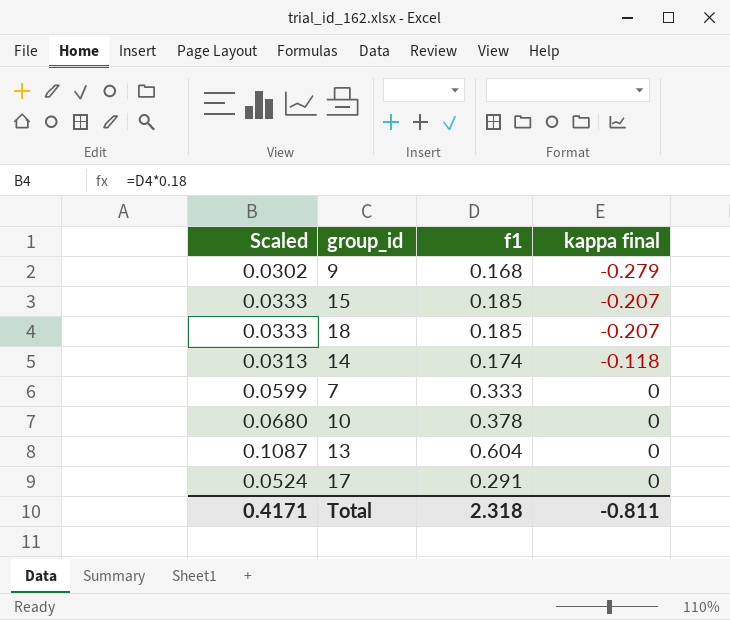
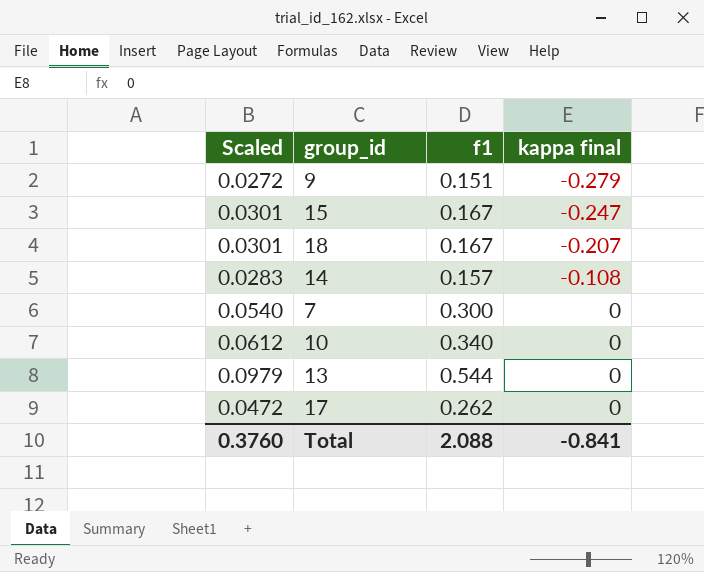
9 | Scaled: 0.0302 -> 0.0272
9 | f1: 0.168 -> 0.151
15 | Scaled: 0.0333 -> 0.0301
15 | f1: 0.185 -> 0.167
15 | kappa final: -0.207 -> -0.247
18 | Scaled: 0.0333 -> 0.0301
18 | f1: 0.185 -> 0.167
14 | Scaled: 0.0313 -> 0.0283
14 | f1: 0.174 -> 0.157
14 | kappa final: -0.118 -> -0.108
7 | Scaled: 0.0599 -> 0.0540
7 | f1: 0.333 -> 0.300
10 | Scaled: 0.0680 -> 0.0612
10 | f1: 0.378 -> 0.340
13 | Scaled: 0.1087 -> 0.0979
13 | f1: 0.604 -> 0.544
17 | Scaled: 0.0524 -> 0.0472
17 | f1: 0.291 -> 0.262
Total | Scaled: 0.4171 -> 0.3760
Total | f1: 2.318 -> 2.088
Total | kappa final: -0.811 -> -0.841

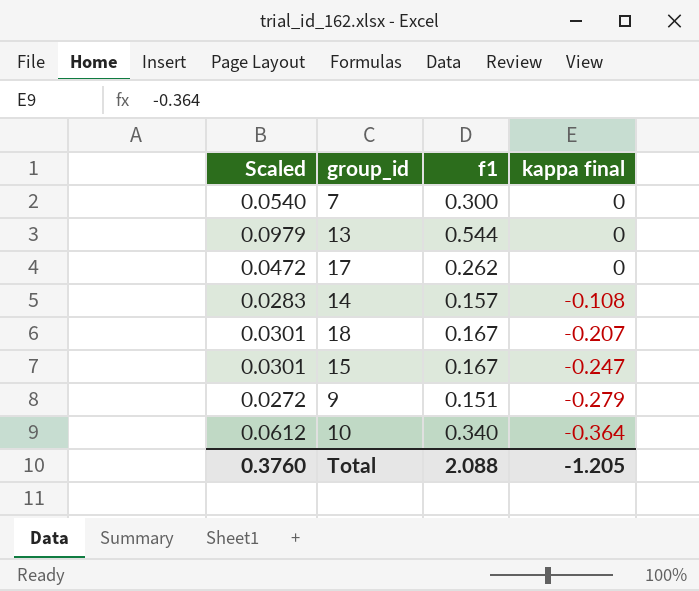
row order: kappa final ascending -> kappa final descending
10 | kappa final: 0 -> -0.364
Total | kappa final: -0.841 -> -1.205

